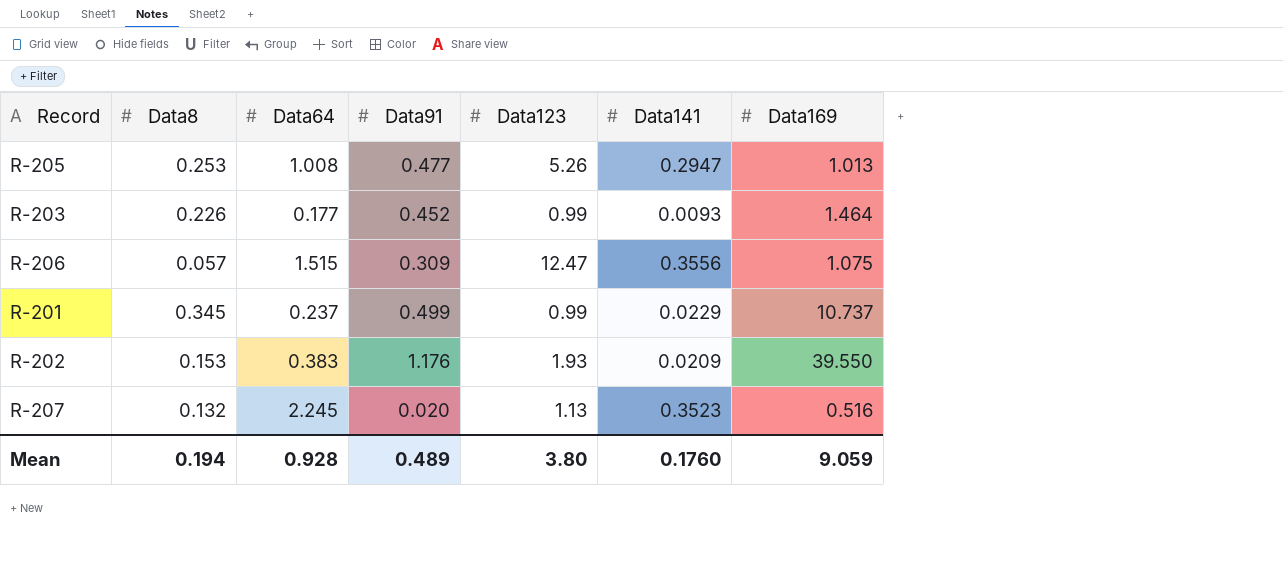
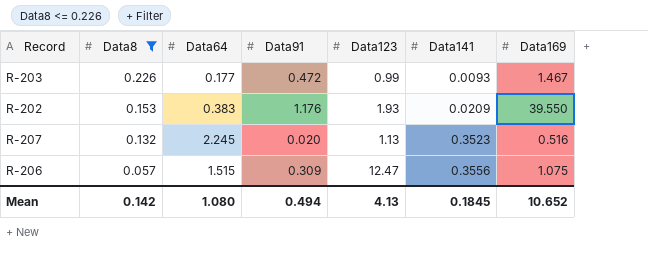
filter: none -> Data8 <= 0.226
row order: none -> Data8 descending
R-203 | Data91: 0.452 -> 0.472
R-203 | Data169: 1.464 -> 1.467
Mean | Data8: 0.194 -> 0.142
Mean | Data64: 0.928 -> 1.080
Mean | Data91: 0.489 -> 0.494
Mean | Data123: 3.80 -> 4.13
Mean | Data141: 0.1760 -> 0.1845
Mean | Data169: 9.059 -> 10.652

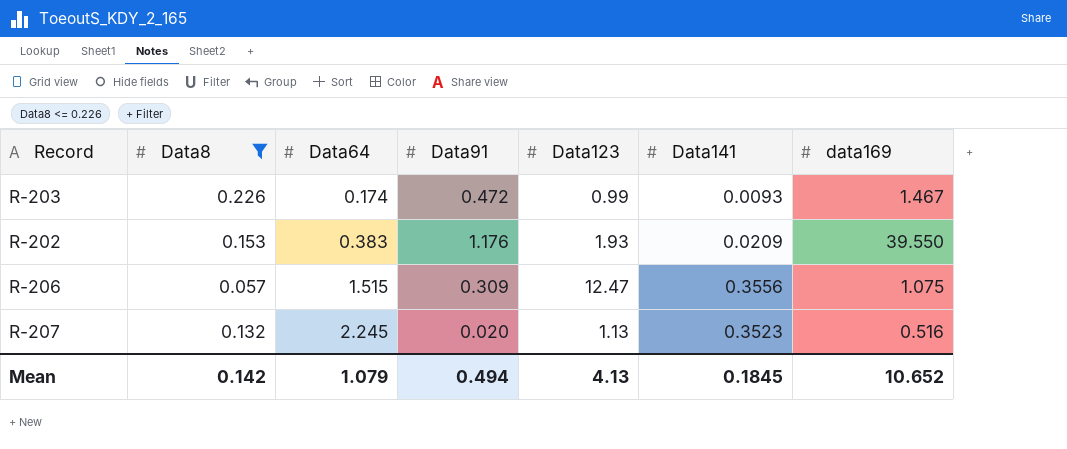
row order: Data8 descending -> Data64 ascending
column name: Data169 -> data169
R-203 | Data64: 0.177 -> 0.174
Mean | Data64: 1.080 -> 1.079

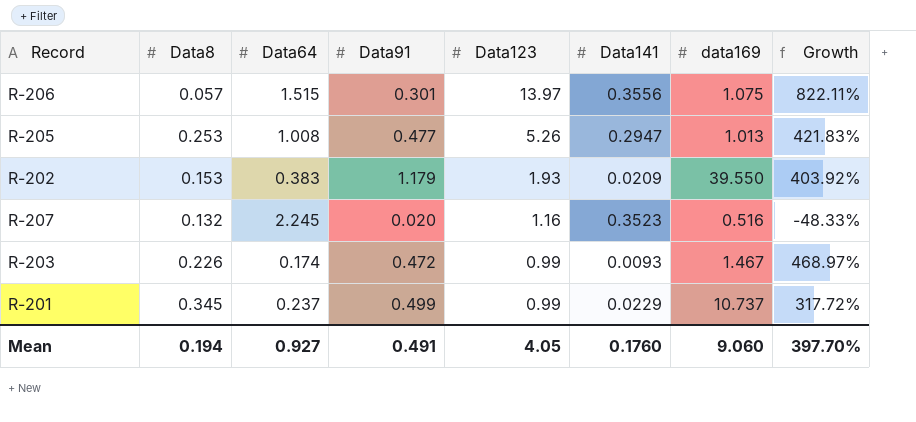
filter: Data8 <= 0.226 -> none
row order: Data64 ascending -> Data123 descending
column Growth | formula: none -> ([Data123] - [Data64]) / [Data64]
R-206 | Data91: 0.309 -> 0.301
R-206 | Data123: 12.47 -> 13.97
R-202 | Data91: 1.176 -> 1.179
R-207 | Data123: 1.13 -> 1.16
Mean | Data8: 0.142 -> 0.194
Mean | Data64: 1.079 -> 0.927
Mean | Data91: 0.494 -> 0.491
Mean | Data123: 4.13 -> 4.05
Mean | Data141: 0.1845 -> 0.1760
Mean | data169: 10.652 -> 9.060

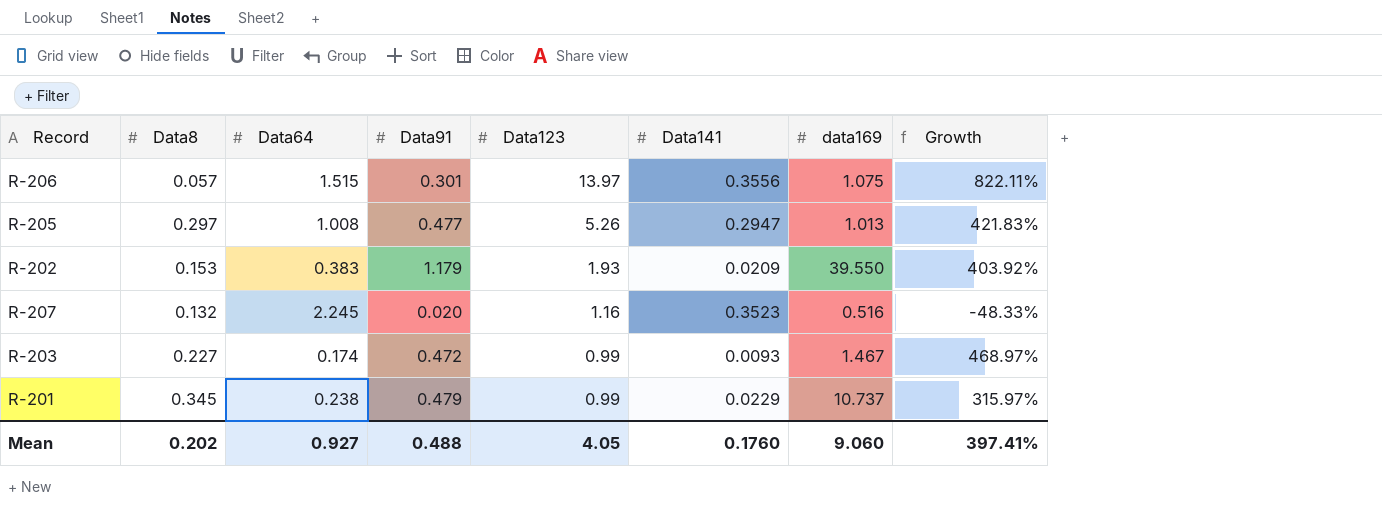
R-205 | Data8: 0.253 -> 0.297
R-203 | Data8: 0.226 -> 0.227
R-201 | Data64: 0.237 -> 0.238
R-201 | Data91: 0.499 -> 0.479
R-201 | Growth: 317.72% -> 315.97%
Mean | Data8: 0.194 -> 0.202
Mean | Data91: 0.491 -> 0.488
Mean | Growth: 397.70% -> 397.41%

